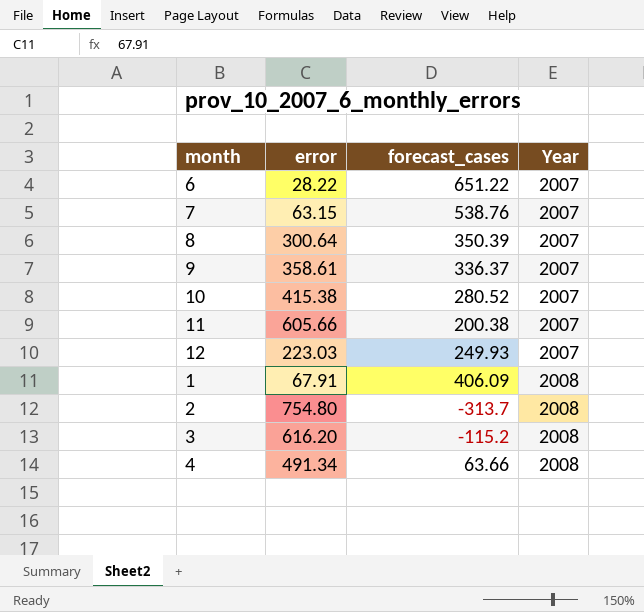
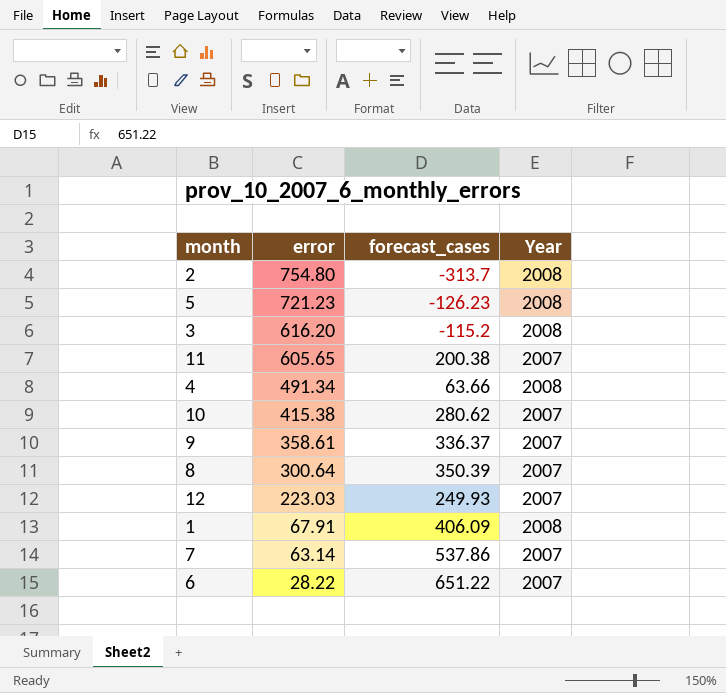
row order: Year ascending -> error descending
row 5: none -> 721.23 | -126.23 | 2008
11 | error: 605.66 -> 605.65
10 | forecast_cases: 280.52 -> 280.62
7 | error: 63.15 -> 63.14
7 | forecast_cases: 538.76 -> 537.86

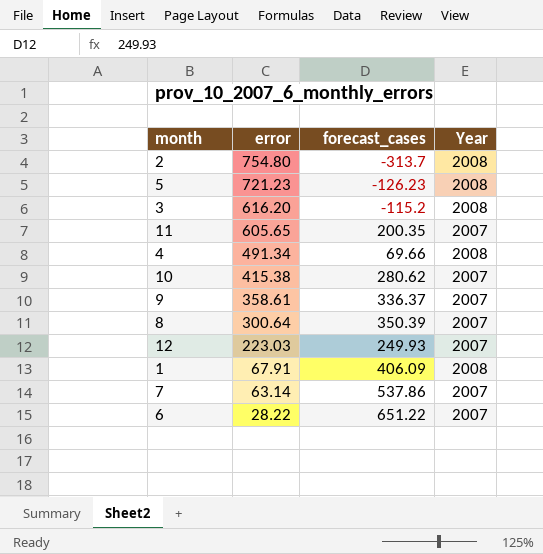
11 | forecast_cases: 200.38 -> 200.35
4 | forecast_cases: 63.66 -> 69.66

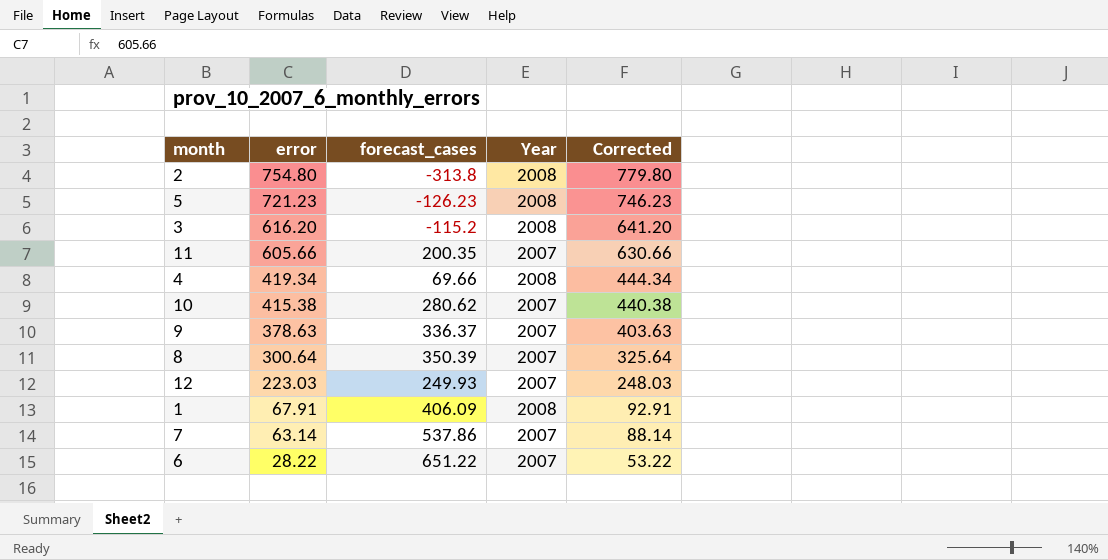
column Corrected | formula: none -> [error] + 25
2 | forecast_cases: -313.7 -> -313.8
11 | error: 605.65 -> 605.66
4 | error: 491.34 -> 419.34
9 | error: 358.61 -> 378.63

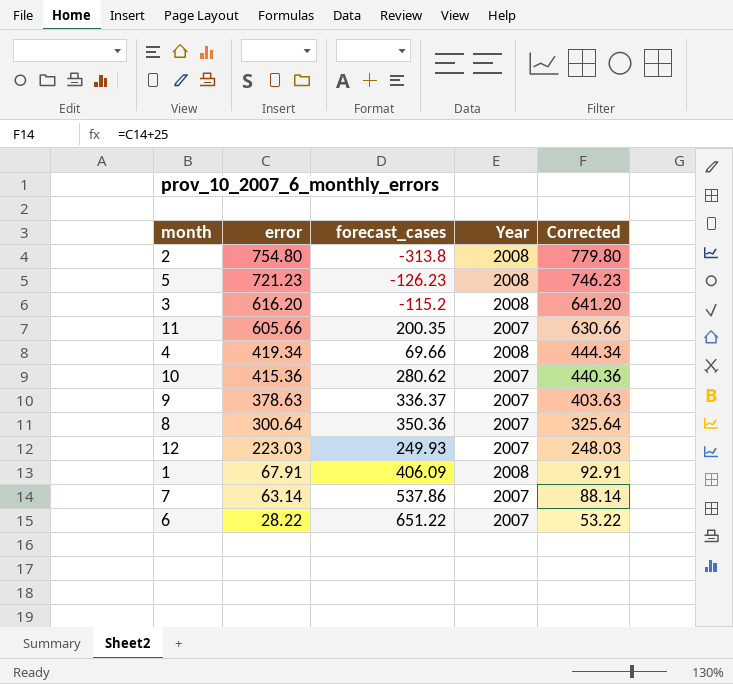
10 | error: 415.38 -> 415.36
10 | Corrected: 440.38 -> 440.36
8 | forecast_cases: 350.39 -> 350.36

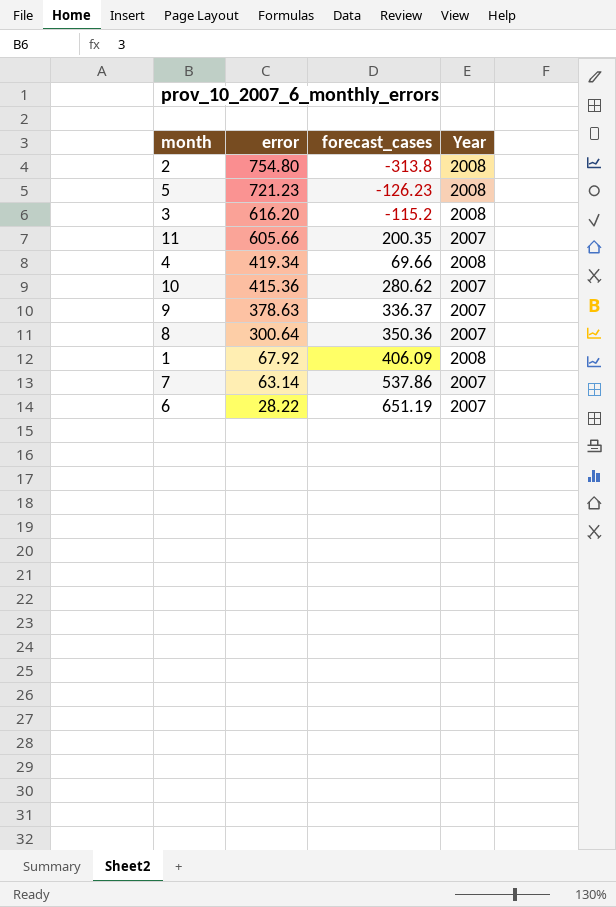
column Corrected | formula: [error] + 25 -> none
row 12: 223.03 | 249.93 | 2007 | 248.03 -> none
1 | error: 67.91 -> 67.92
6 | forecast_cases: 651.22 -> 651.19

